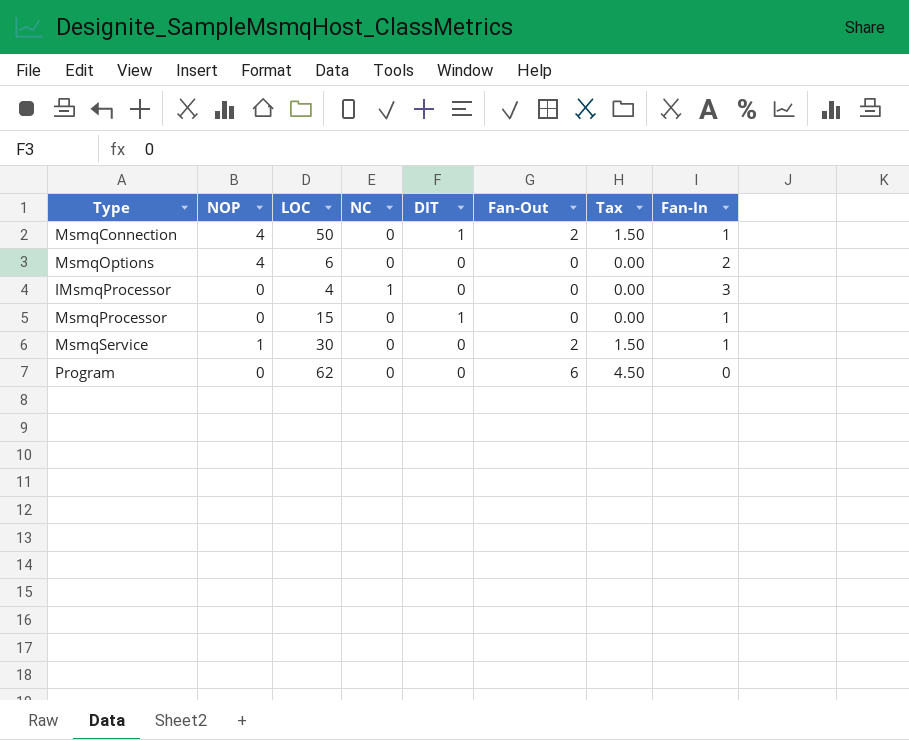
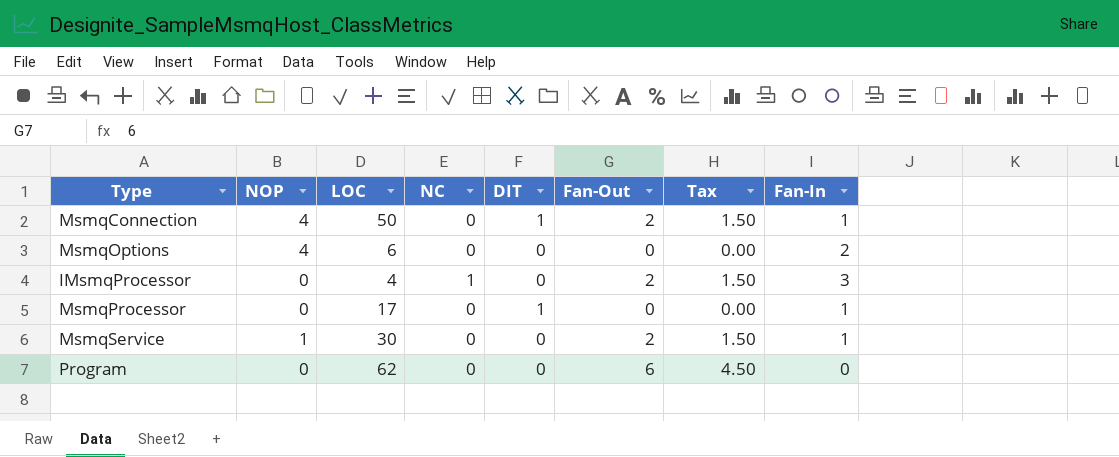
IMsmqProcessor | Fan-Out: 0 -> 2
IMsmqProcessor | Tax: 0.00 -> 1.50
MsmqProcessor | LOC: 15 -> 17

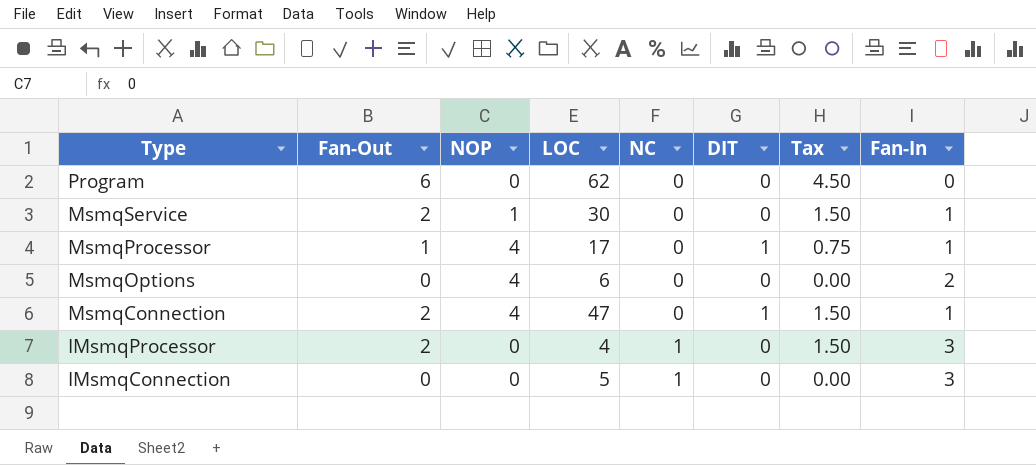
row order: none -> Type descending
column Fan-Out | position: 6 -> 2
MsmqProcessor | Fan-Out: 0 -> 1
MsmqProcessor | NOP: 0 -> 4
MsmqProcessor | Tax: 0.00 -> 0.75
MsmqConnection | LOC: 50 -> 47
row IMsmqConnection: none -> 0 | 0 | 5 | 1 | 0 | 0.00 | 3

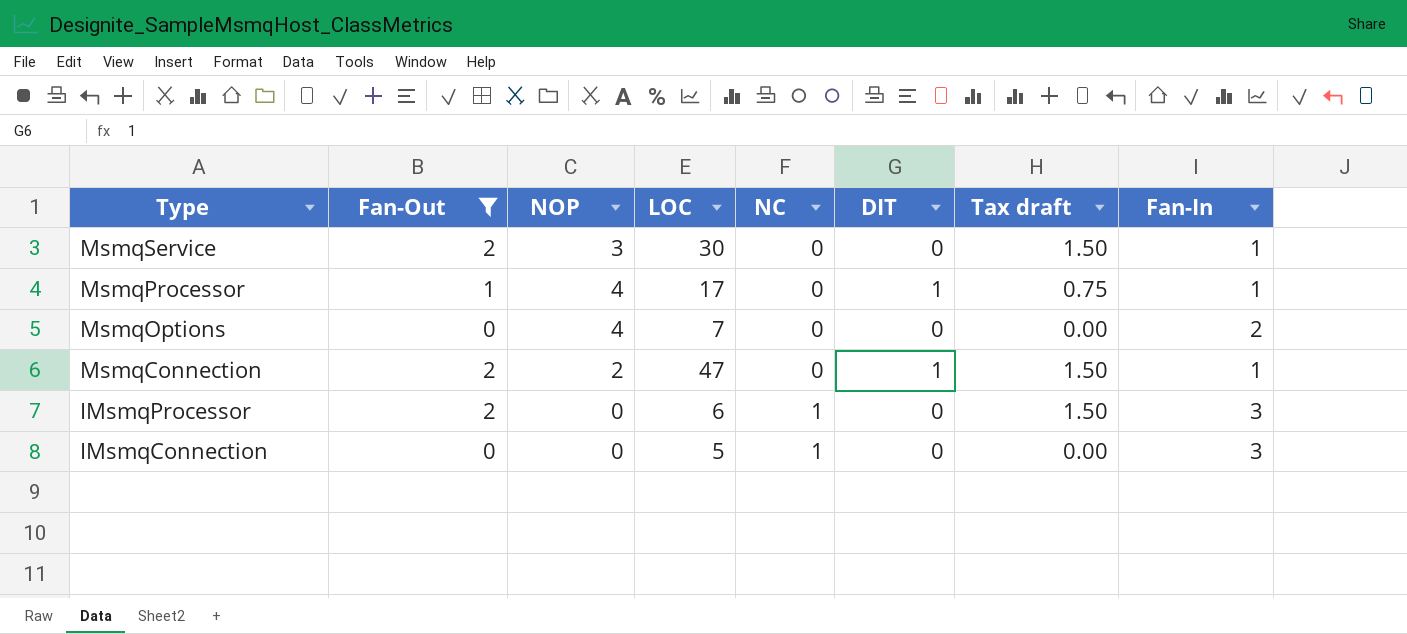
filter: none -> Fan-Out != 6
column name: Tax -> Tax draft
MsmqService | NOP: 1 -> 3
MsmqOptions | LOC: 6 -> 7
MsmqConnection | NOP: 4 -> 2
IMsmqProcessor | LOC: 4 -> 6

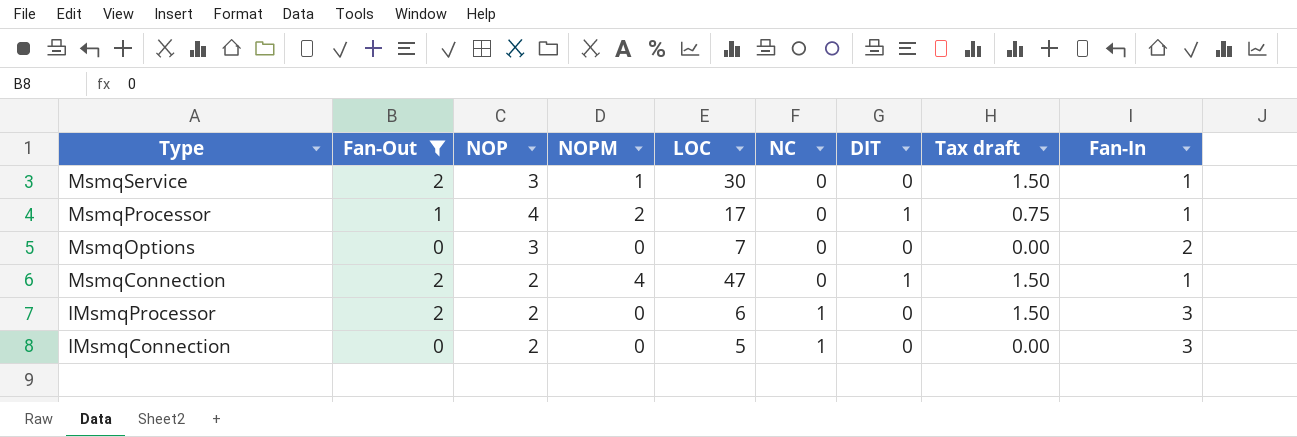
column NOPM | position: none -> 4
MsmqOptions | NOP: 4 -> 3
IMsmqProcessor | NOP: 0 -> 2
IMsmqConnection | NOP: 0 -> 2

